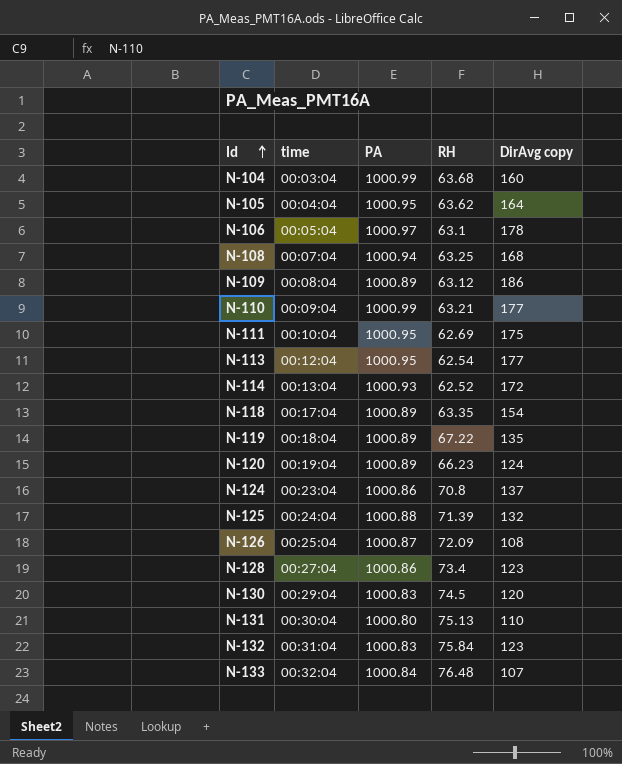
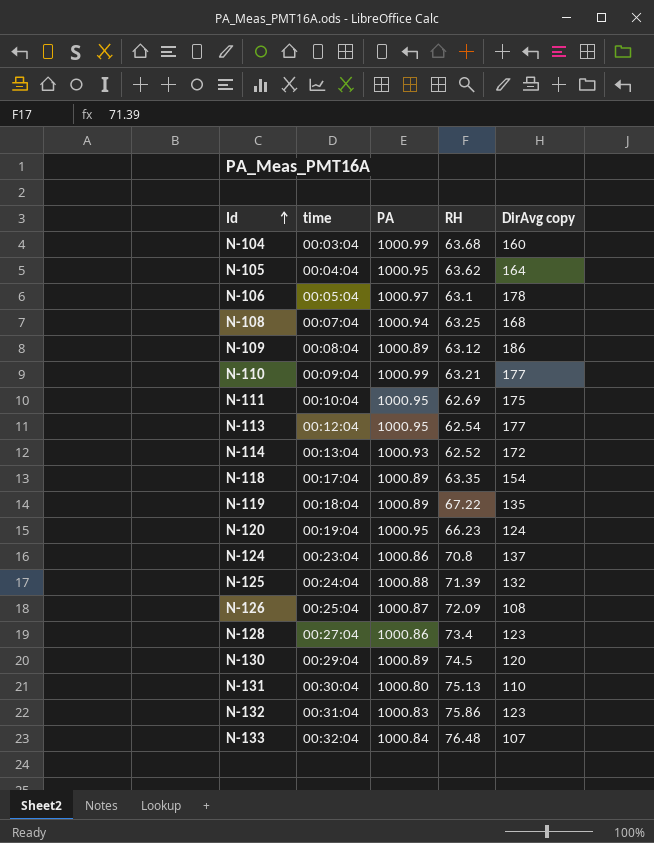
N-120 | PA: 1000.89 -> 1000.95
N-130 | PA: 1000.83 -> 1000.89
N-132 | RH: 75.84 -> 75.86

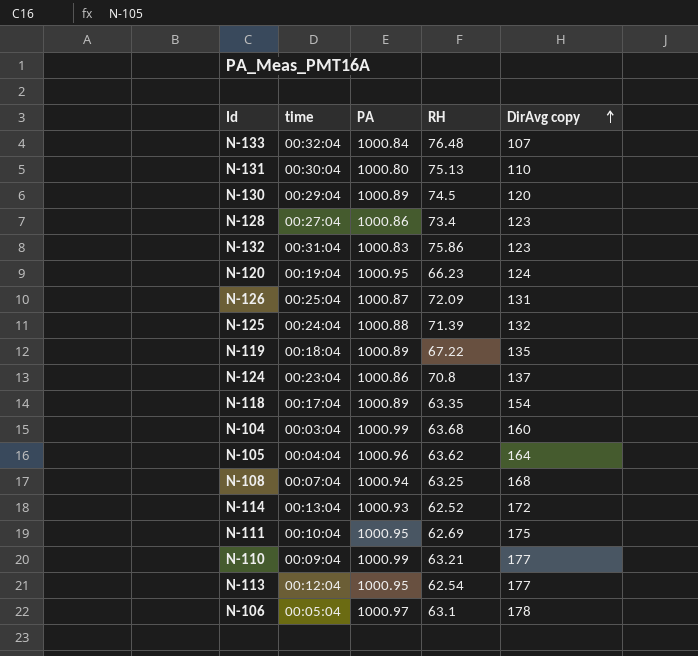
row order: Id ascending -> DirAvg copy ascending
row N-109: 00:08:04 | 1000.89 | 63.12 | 186 -> none
N-126 | DirAvg copy: 108 -> 131
N-105 | PA: 1000.95 -> 1000.96

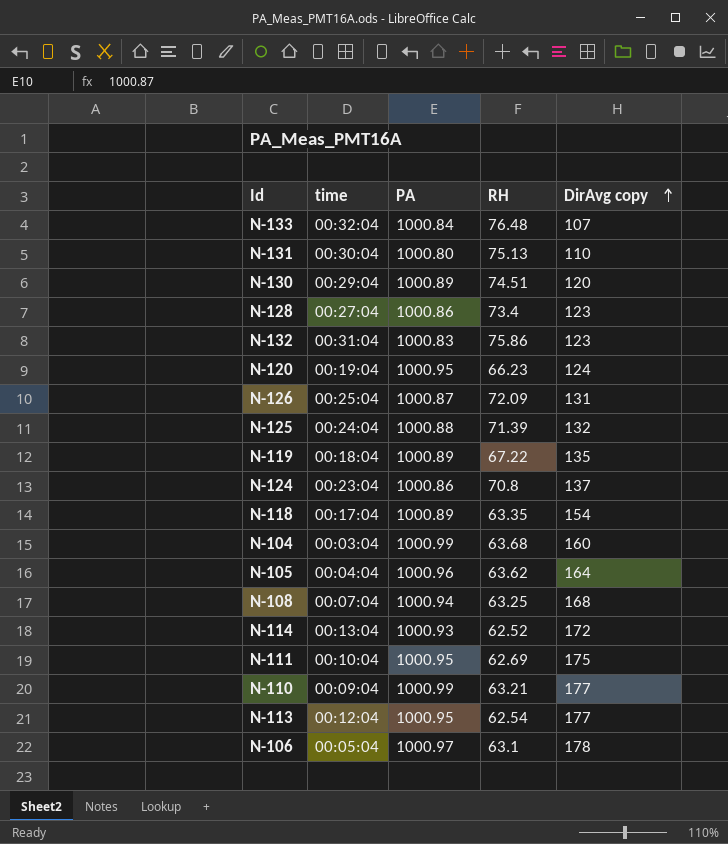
N-130 | RH: 74.5 -> 74.51

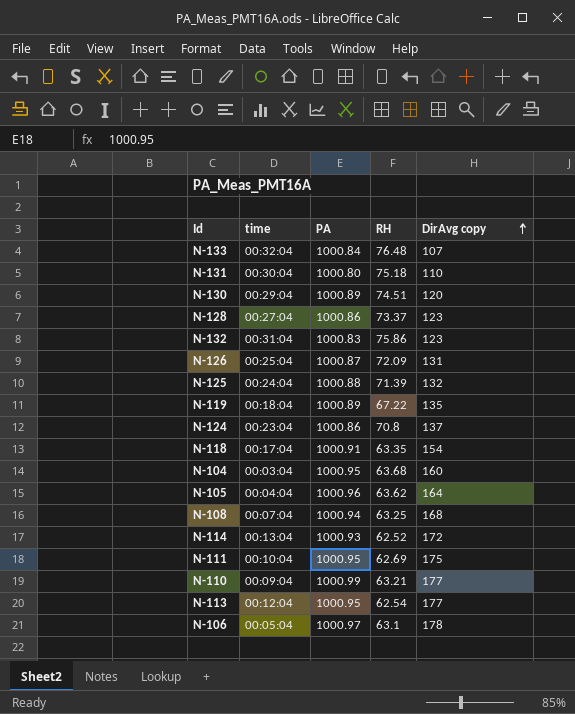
row N-120: 00:19:04 | 1000.95 | 66.23 | 124 -> none
N-131 | RH: 75.13 -> 75.18
N-128 | RH: 73.4 -> 73.37
N-118 | PA: 1000.89 -> 1000.91
N-104 | PA: 1000.99 -> 1000.95

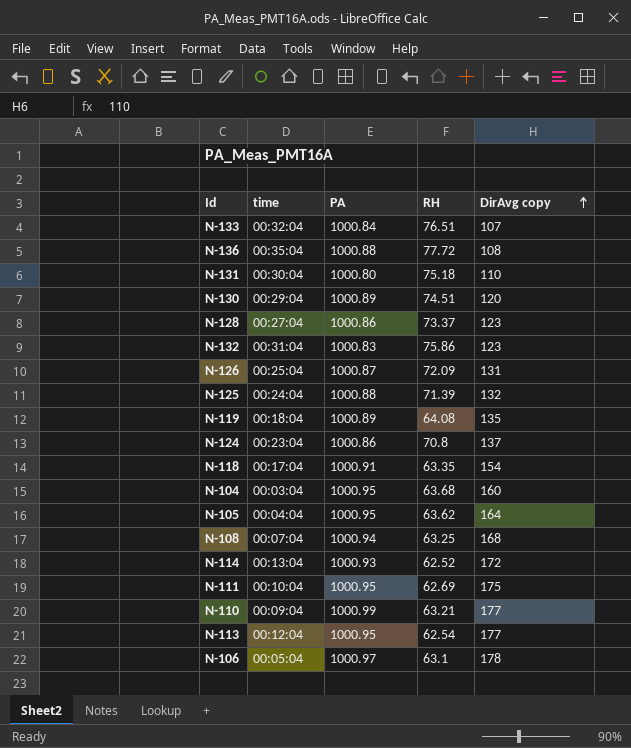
N-133 | RH: 76.48 -> 76.51
row N-136: none -> 00:35:04 | 1000.88 | 77.72 | 108
N-119 | RH: 67.22 -> 64.08
N-105 | PA: 1000.96 -> 1000.95

